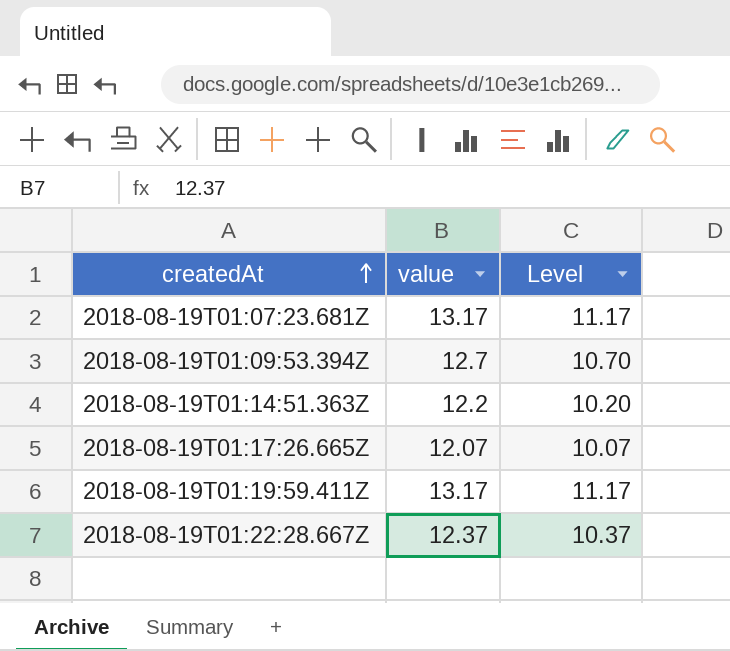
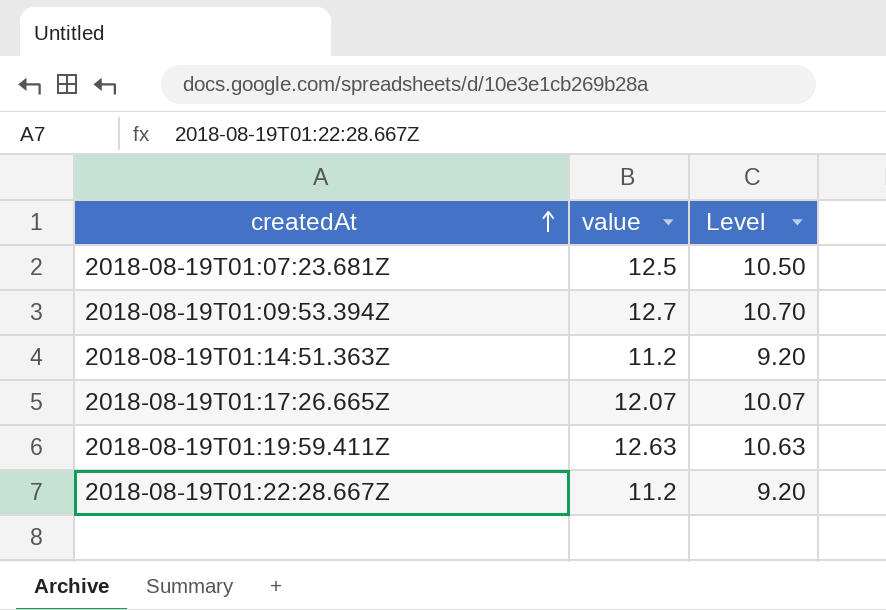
2018-08-19T01:07:23.681Z | value: 13.17 -> 12.5
2018-08-19T01:07:23.681Z | Level: 11.17 -> 10.50
2018-08-19T01:14:51.363Z | value: 12.2 -> 11.2
2018-08-19T01:14:51.363Z | Level: 10.20 -> 9.20
2018-08-19T01:19:59.411Z | value: 13.17 -> 12.63
2018-08-19T01:19:59.411Z | Level: 11.17 -> 10.63
2018-08-19T01:22:28.667Z | value: 12.37 -> 11.2
2018-08-19T01:22:28.667Z | Level: 10.37 -> 9.20

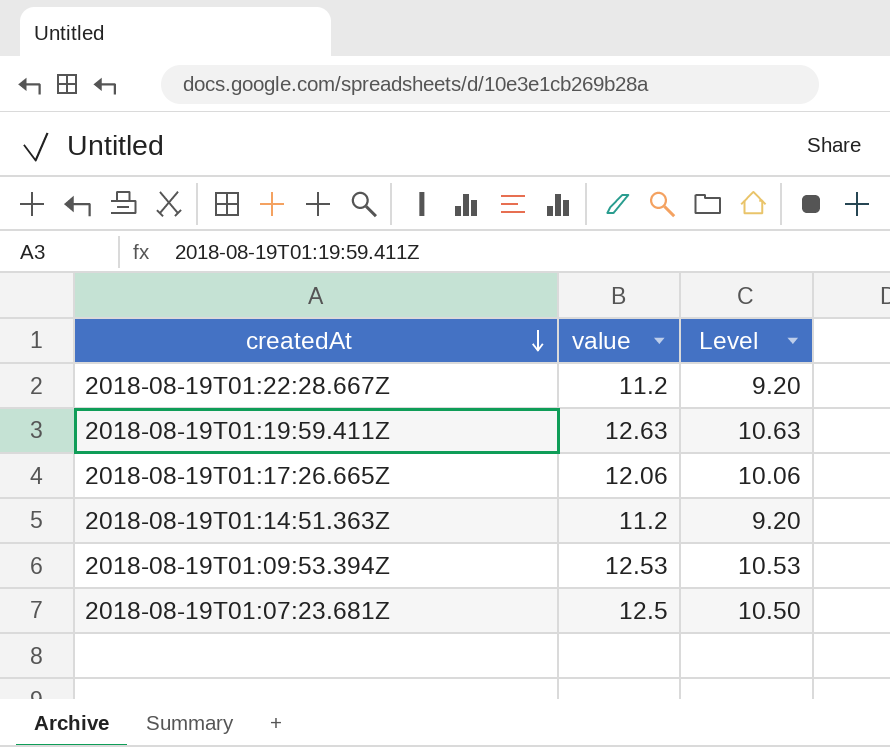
row order: createdAt ascending -> createdAt descending
2018-08-19T01:17:26.665Z | value: 12.07 -> 12.06
2018-08-19T01:17:26.665Z | Level: 10.07 -> 10.06
2018-08-19T01:09:53.394Z | value: 12.7 -> 12.53
2018-08-19T01:09:53.394Z | Level: 10.70 -> 10.53

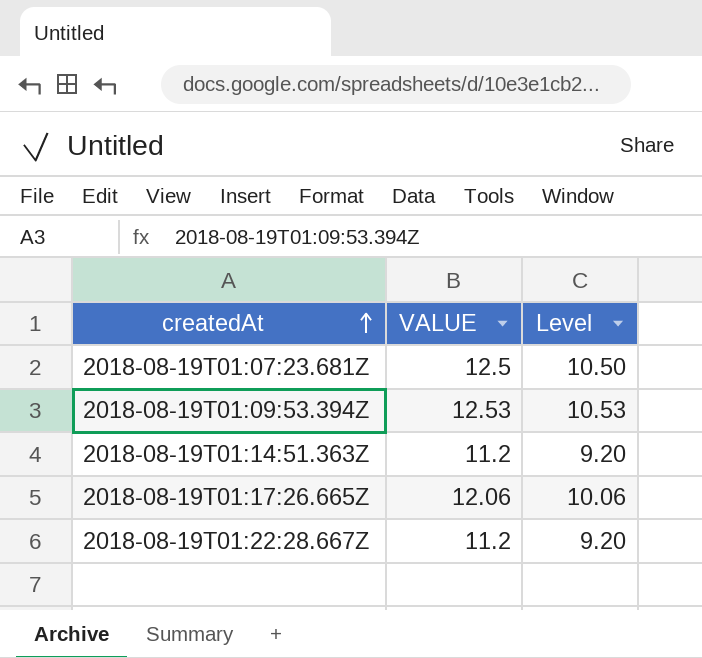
row order: createdAt descending -> createdAt ascending
column name: value -> VALUE
row 2018-08-19T01:19:59.411Z: 12.63 | 10.63 -> none

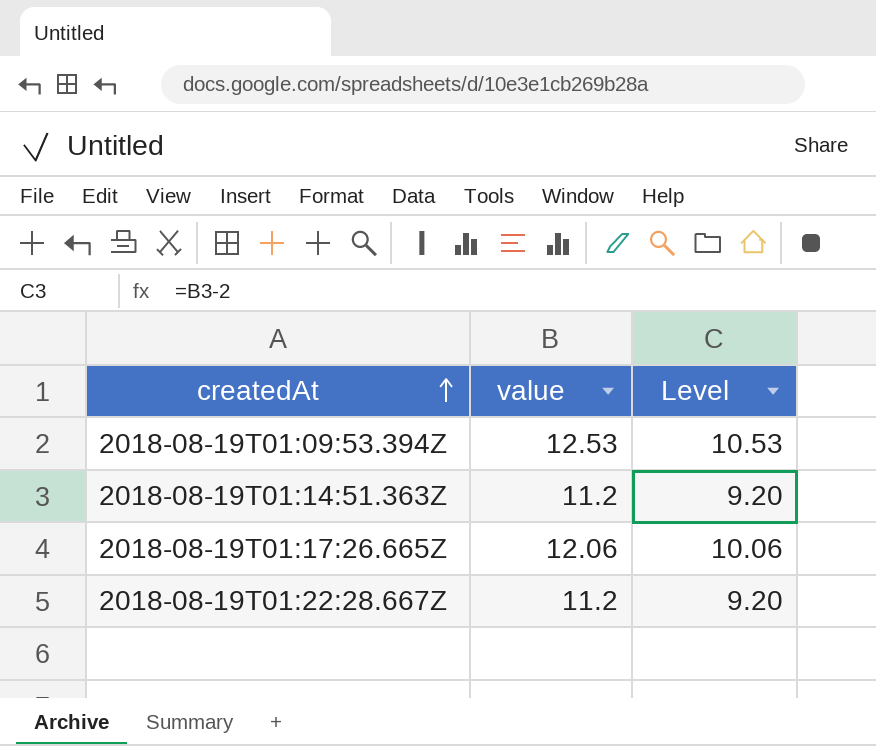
column name: VALUE -> value
row 2018-08-19T01:07:23.681Z: 12.5 | 10.50 -> none

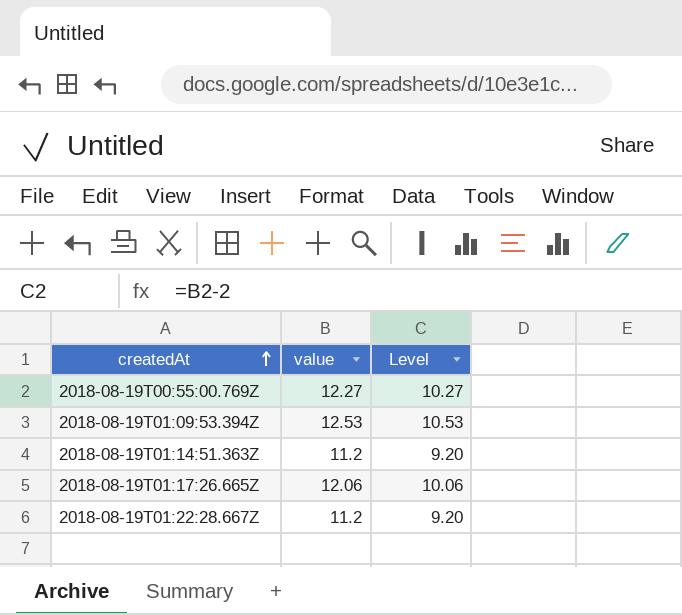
row 2018-08-19T00:55:00.769Z: none -> 12.27 | 10.27

